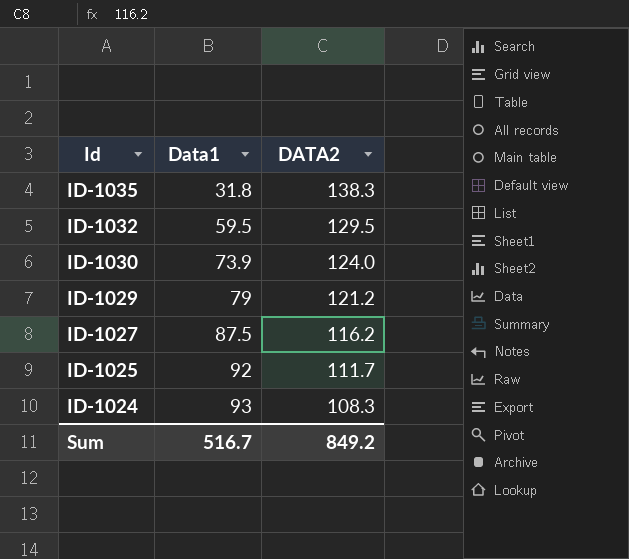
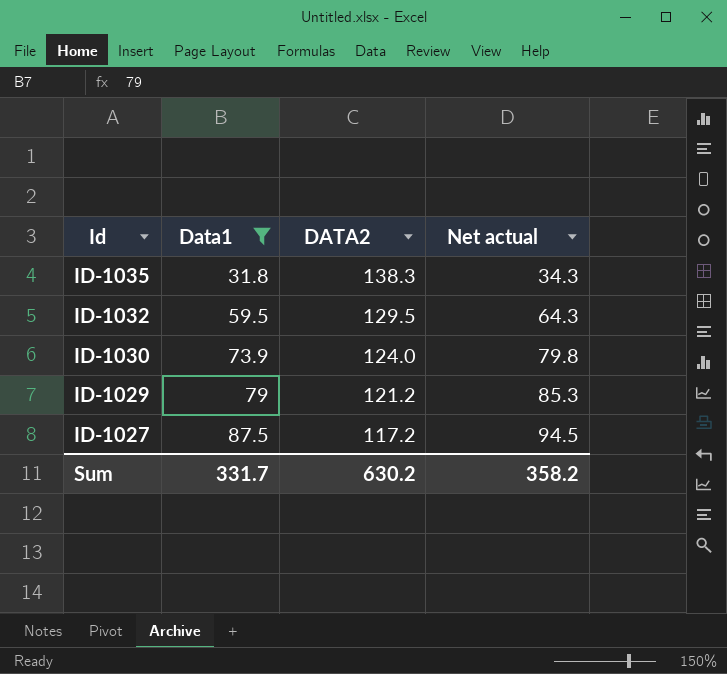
filter: none -> Data1 <= 87.5
column Net actual | formula: none -> [Data1] * 1.08
ID-1027 | DATA2: 116.2 -> 117.2
Sum | Data1: 516.7 -> 331.7
Sum | DATA2: 849.2 -> 630.2

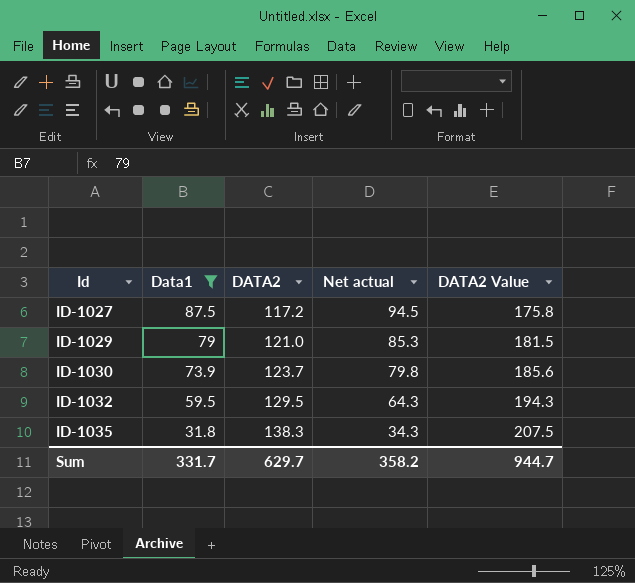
row order: Id descending -> Id ascending
column DATA2 Value | formula: none -> [DATA2] * 1.5
ID-1029 | DATA2: 121.2 -> 121.0
ID-1030 | DATA2: 124.0 -> 123.7
Sum | DATA2: 630.2 -> 629.7

